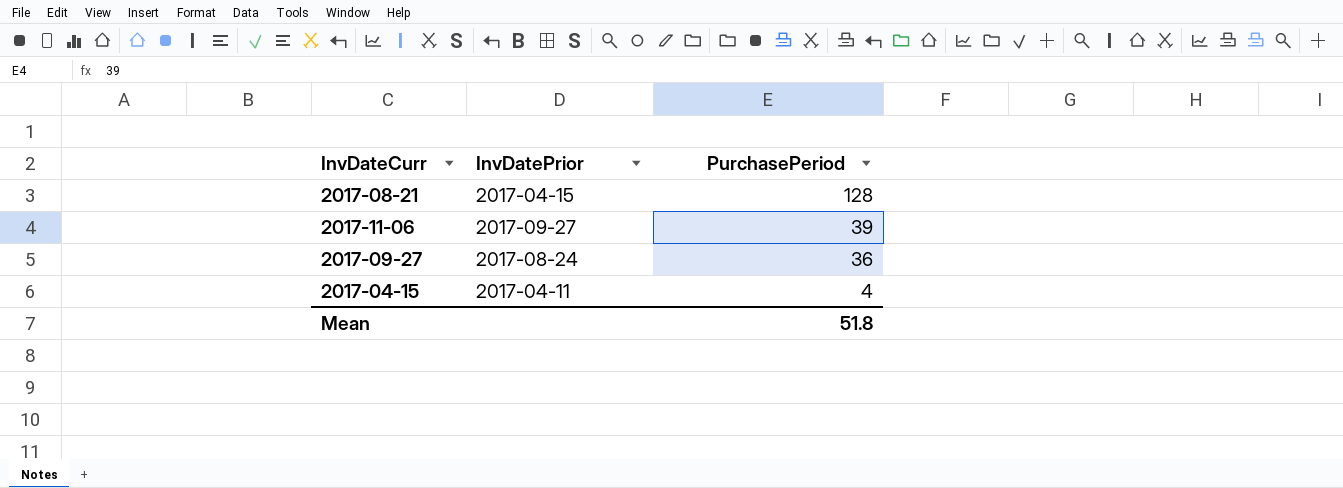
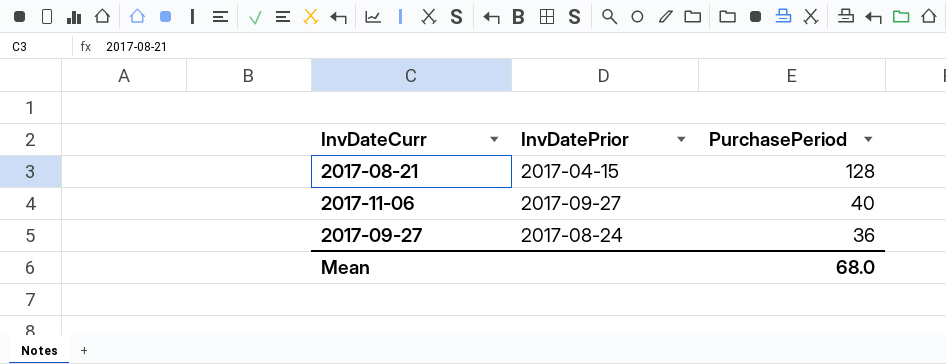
row 2017-04-15: 2017-04-11 | 4 -> none
2017-11-06 | PurchasePeriod: 39 -> 40
Mean | PurchasePeriod: 51.8 -> 68.0

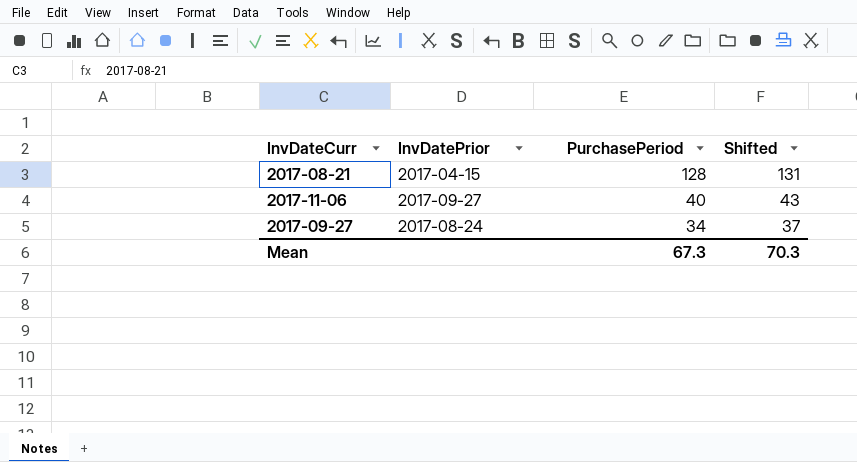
column Shifted | formula: none -> [PurchasePeriod] + 3
2017-09-27 | PurchasePeriod: 36 -> 34
Mean | PurchasePeriod: 68.0 -> 67.3

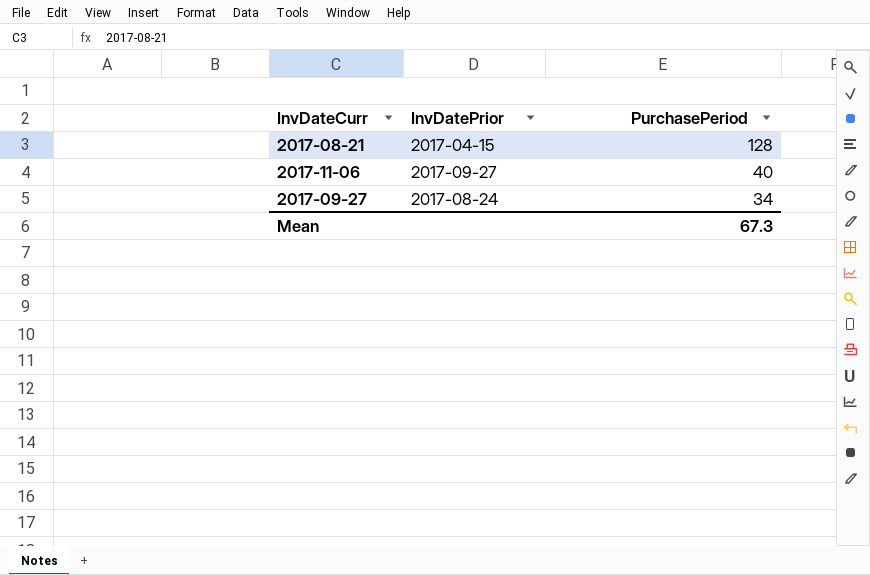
column Shifted | formula: [PurchasePeriod] + 3 -> none

